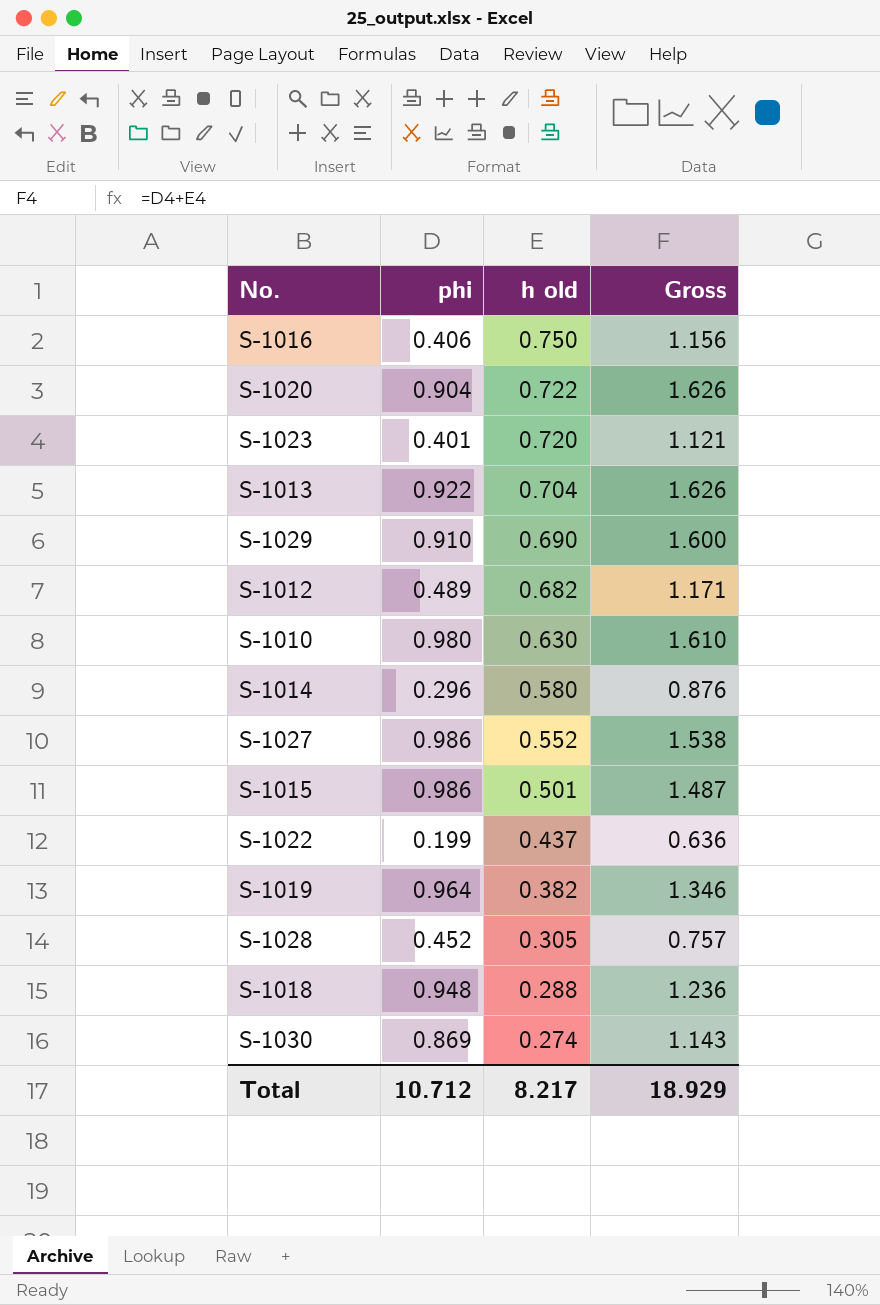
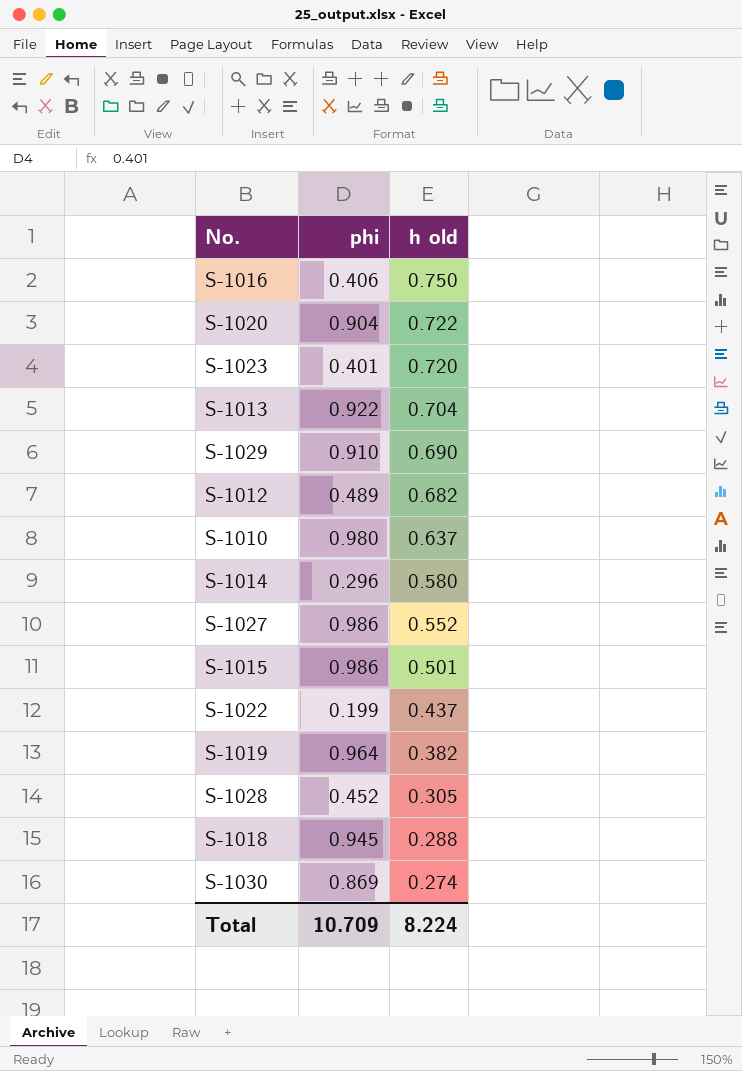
column Gross | formula: [phi] + [h old] -> none
S-1010 | h old: 0.630 -> 0.637
S-1018 | phi: 0.948 -> 0.945
Total | phi: 10.712 -> 10.709
Total | h old: 8.217 -> 8.224

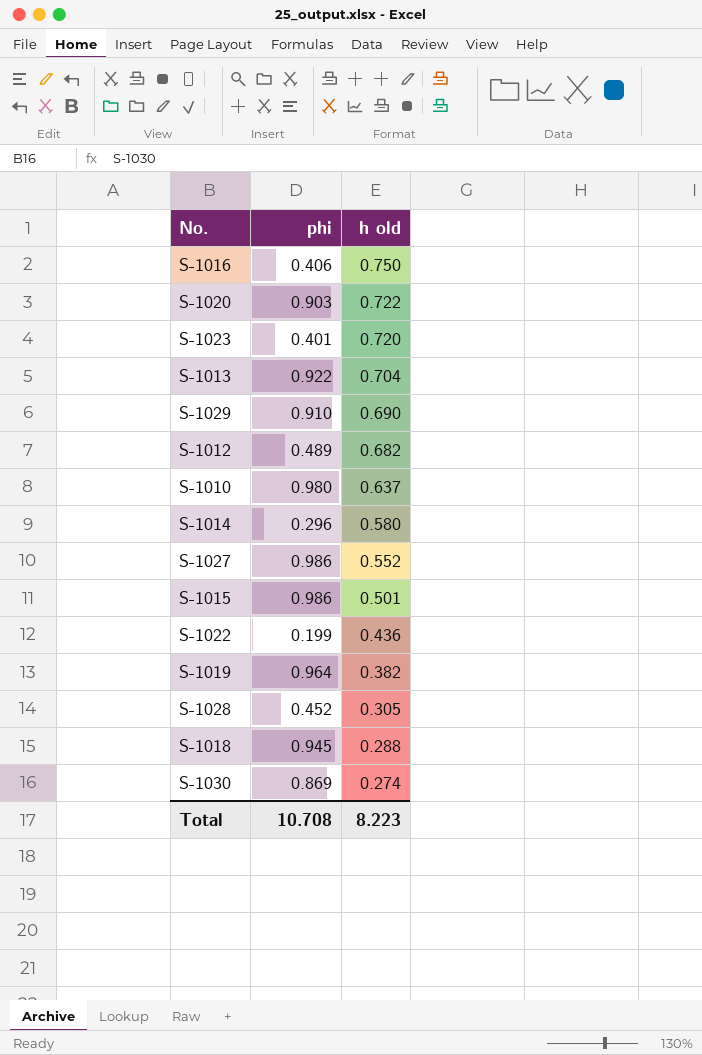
S-1020 | phi: 0.904 -> 0.903
S-1022 | h old: 0.437 -> 0.436
Total | phi: 10.709 -> 10.708
Total | h old: 8.224 -> 8.223

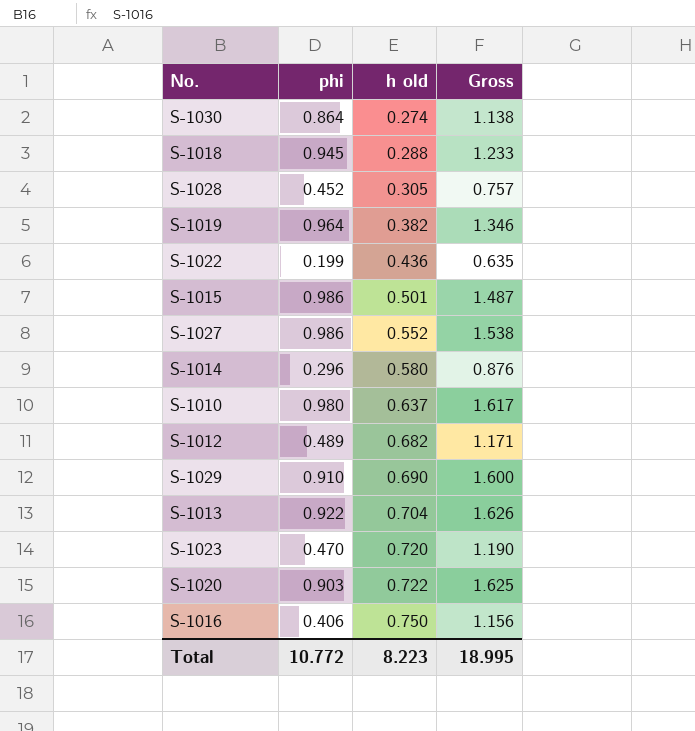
row order: h old descending -> h old ascending
column Gross | formula: none -> [phi] + [h old]
S-1030 | phi: 0.869 -> 0.864
S-1023 | phi: 0.401 -> 0.470
Total | phi: 10.708 -> 10.772

